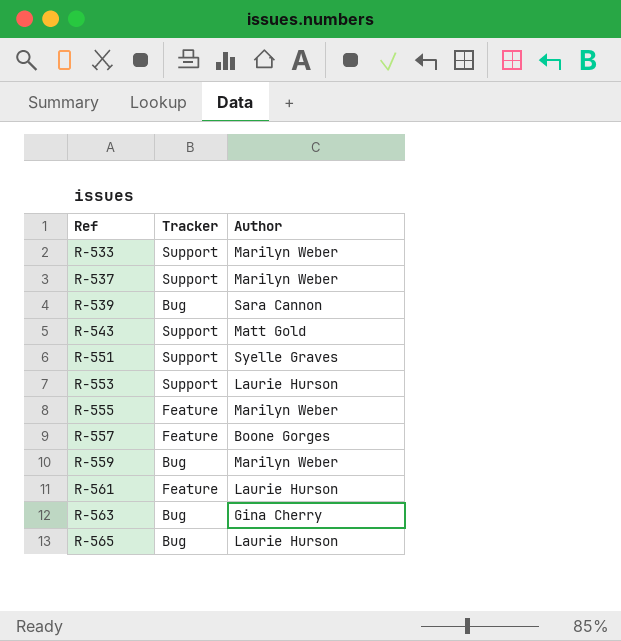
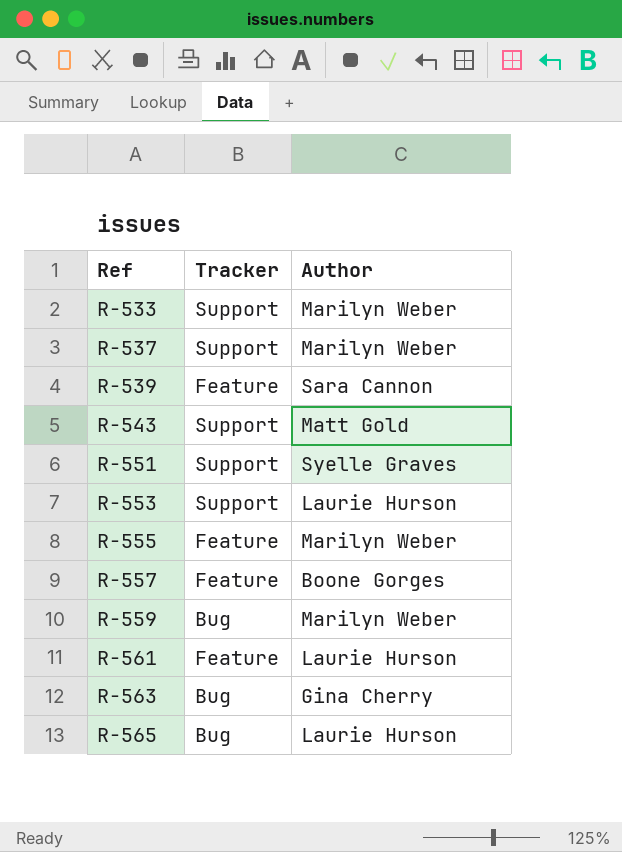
R-539 | Tracker: Bug -> Feature

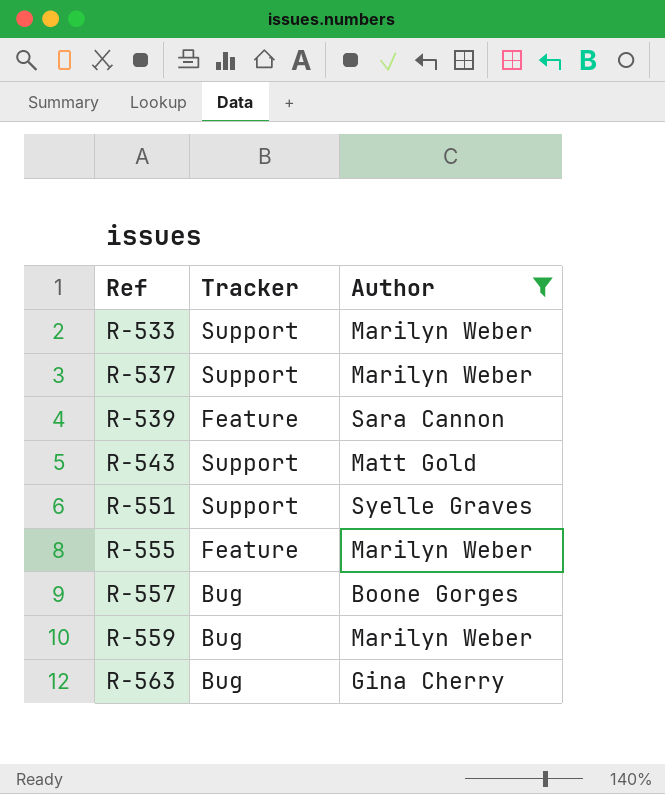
filter: none -> Author != Laurie Hurson
R-557 | Tracker: Feature -> Bug

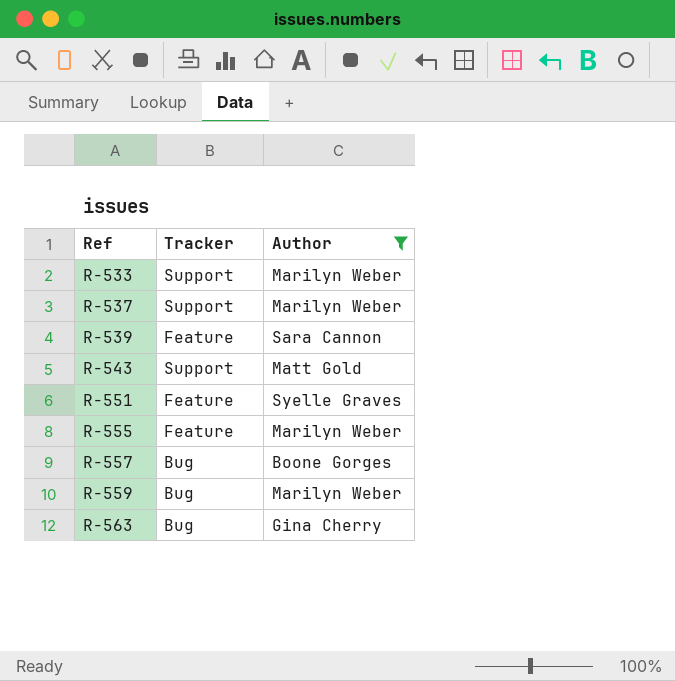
R-551 | Tracker: Support -> Feature

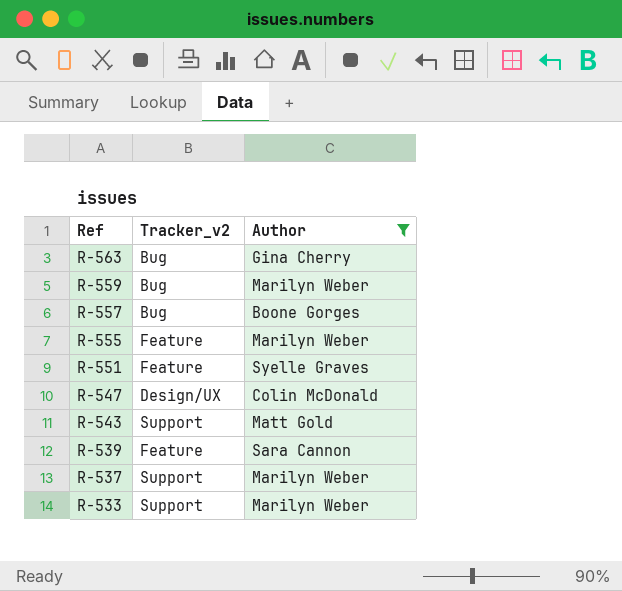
row order: Ref ascending -> Ref descending
column name: Tracker -> Tracker_v2
row R-547: none -> Design/UX | Colin McDonald

